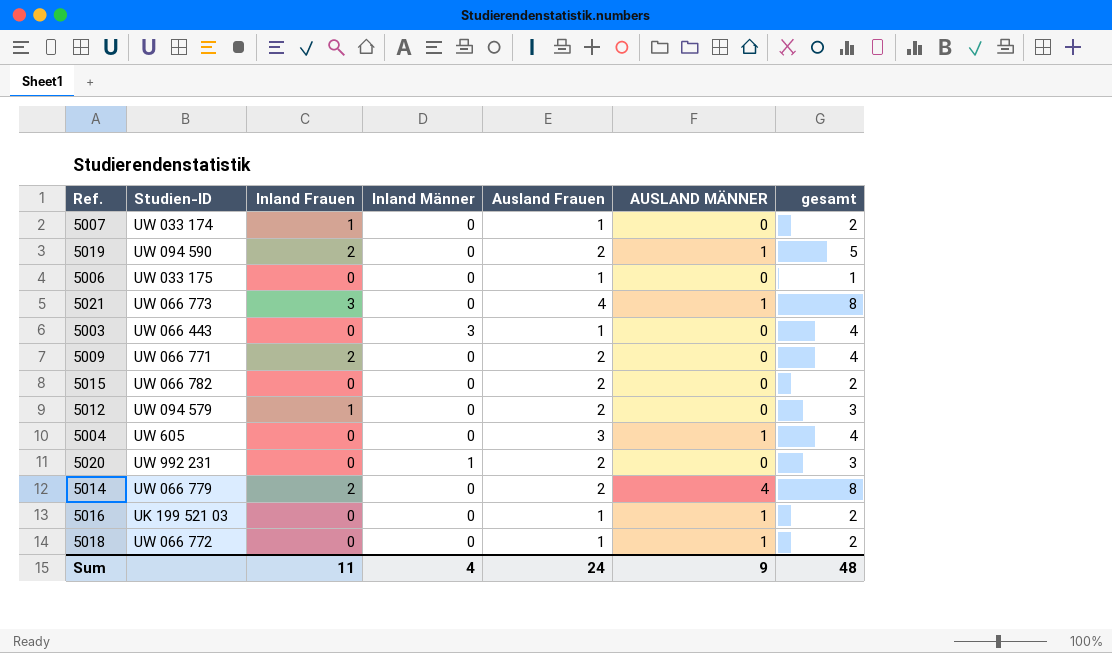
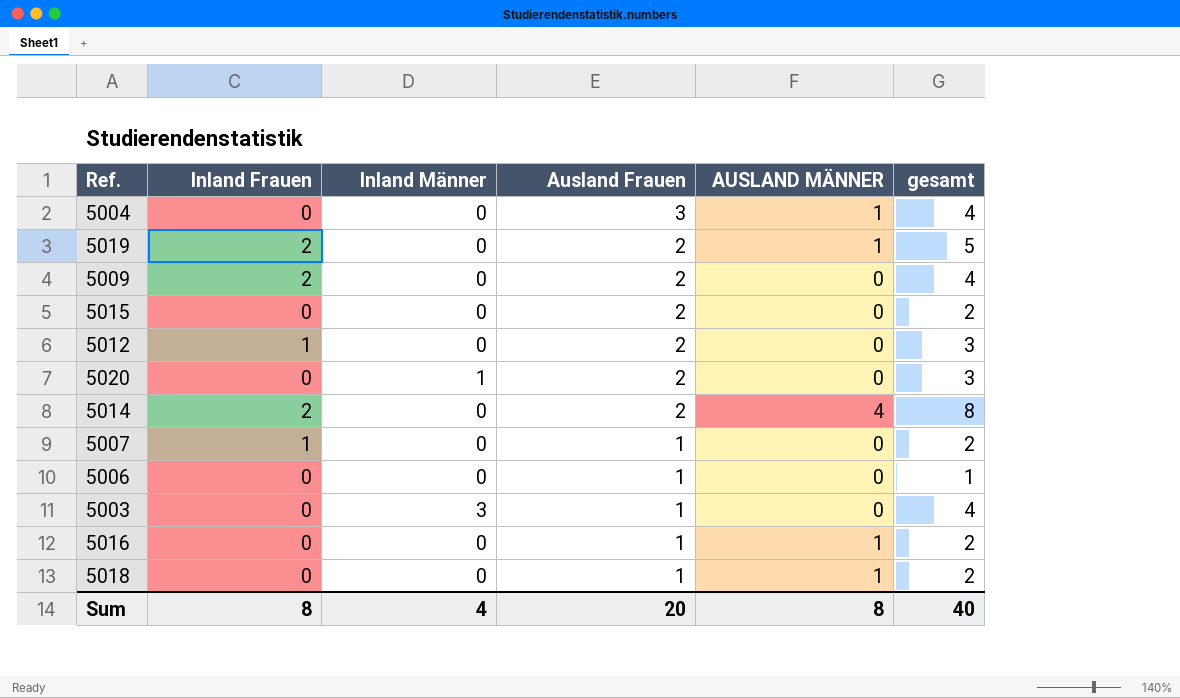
row order: none -> Ausland Frauen descending
column Studien-ID | position: 2 -> none
row 5021: UW 066 773 | 3 | 0 | 4 | 1 | 8 -> none
Sum | Inland Frauen: 11 -> 8
Sum | Ausland Frauen: 24 -> 20
Sum | AUSLAND MÄNNER: 9 -> 8
Sum | gesamt: 48 -> 40

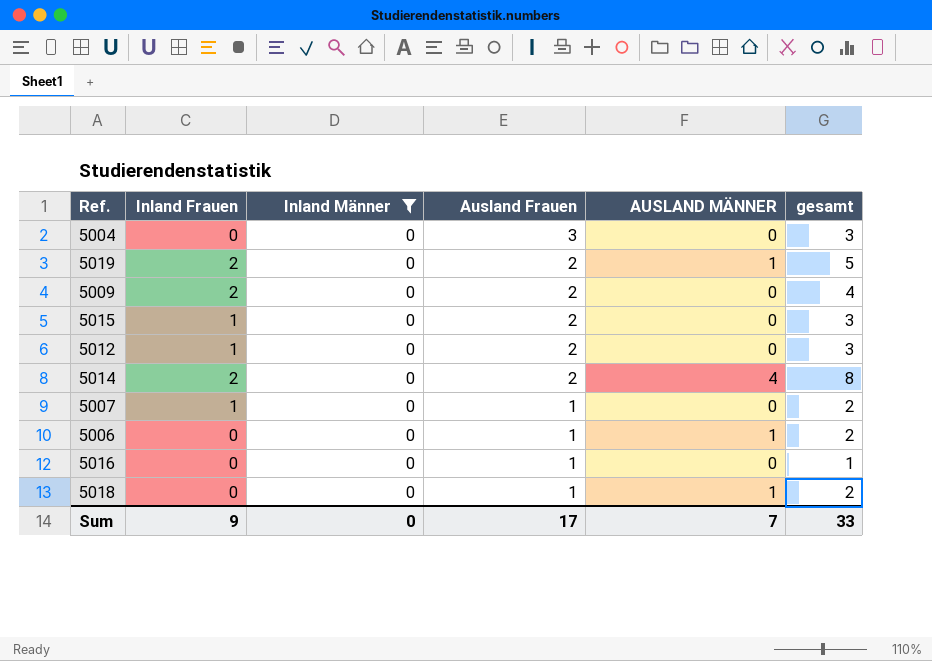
filter: none -> Inland Männer = 0
5004 | AUSLAND MÄNNER: 1 -> 0
5004 | gesamt: 4 -> 3
5015 | Inland Frauen: 0 -> 1
5015 | gesamt: 2 -> 3
5006 | AUSLAND MÄNNER: 0 -> 1
5006 | gesamt: 1 -> 2
5016 | AUSLAND MÄNNER: 1 -> 0
5016 | gesamt: 2 -> 1
Sum | Inland Frauen: 8 -> 9
Sum | Inland Männer: 4 -> 0
Sum | Ausland Frauen: 20 -> 17
Sum | AUSLAND MÄNNER: 8 -> 7
Sum | gesamt: 40 -> 33

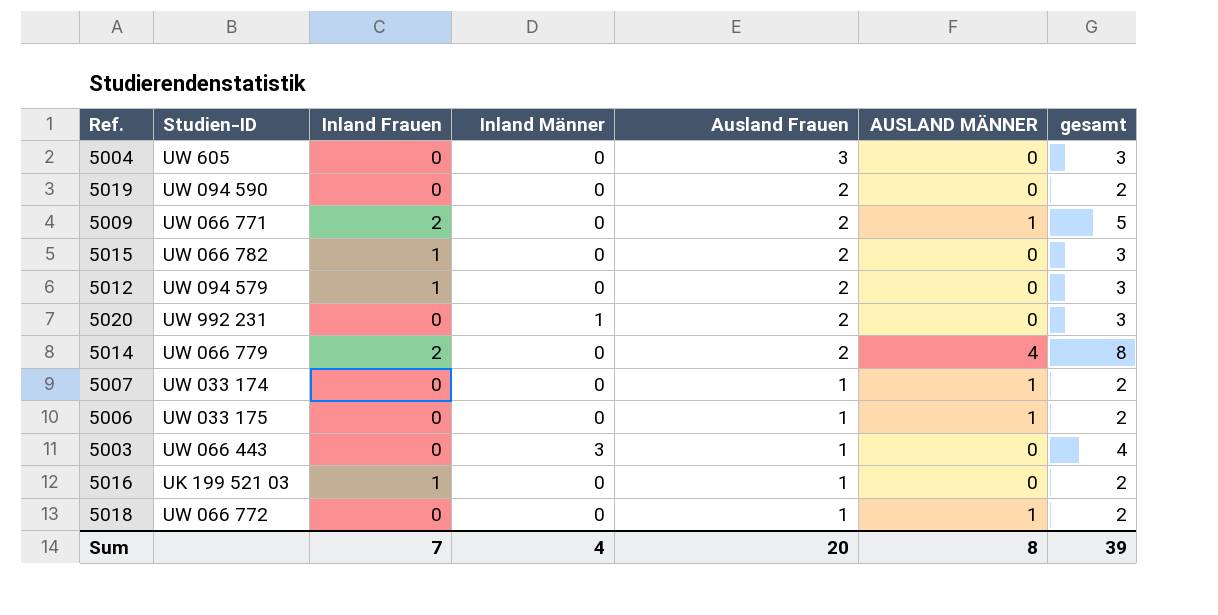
filter: Inland Männer = 0 -> none
column Studien-ID | position: none -> 2
5019 | Inland Frauen: 2 -> 0
5019 | AUSLAND MÄNNER: 1 -> 0
5019 | gesamt: 5 -> 2
5009 | AUSLAND MÄNNER: 0 -> 1
5009 | gesamt: 4 -> 5
5007 | Inland Frauen: 1 -> 0
5007 | AUSLAND MÄNNER: 0 -> 1
5016 | Inland Frauen: 0 -> 1
5016 | gesamt: 1 -> 2
Sum | Inland Frauen: 9 -> 7
Sum | Inland Männer: 0 -> 4
Sum | Ausland Frauen: 17 -> 20
Sum | AUSLAND MÄNNER: 7 -> 8
Sum | gesamt: 33 -> 39

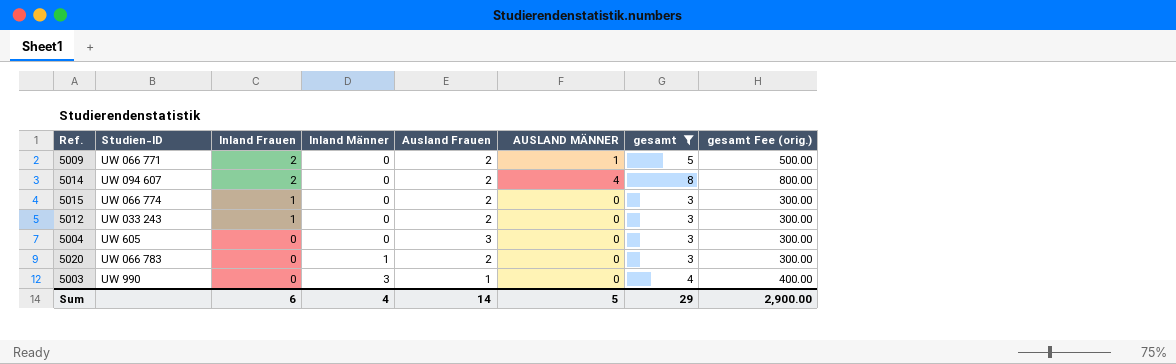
filter: none -> gesamt != 2
row order: Ausland Frauen descending -> Inland Frauen descending
column gesamt Fee (orig.) | formula: none -> [gesamt] * 100
5014 | Studien-ID: UW 066 779 -> UW 094 607
5015 | Studien-ID: UW 066 782 -> UW 066 774
5012 | Studien-ID: UW 094 579 -> UW 033 243
5020 | Studien-ID: UW 992 231 -> UW 066 783
5003 | Studien-ID: UW 066 443 -> UW 990
Sum | Inland Frauen: 7 -> 6
Sum | Ausland Frauen: 20 -> 14
Sum | AUSLAND MÄNNER: 8 -> 5
Sum | gesamt: 39 -> 29

